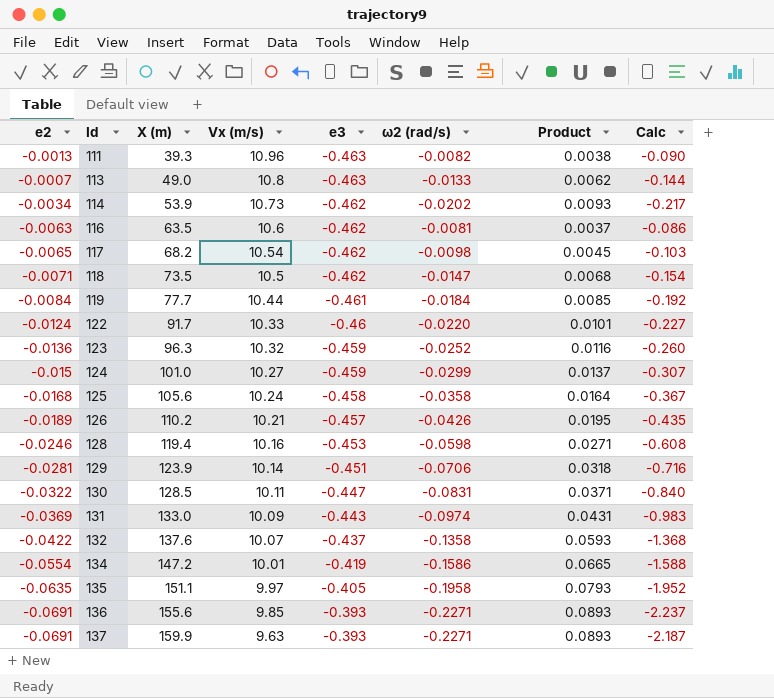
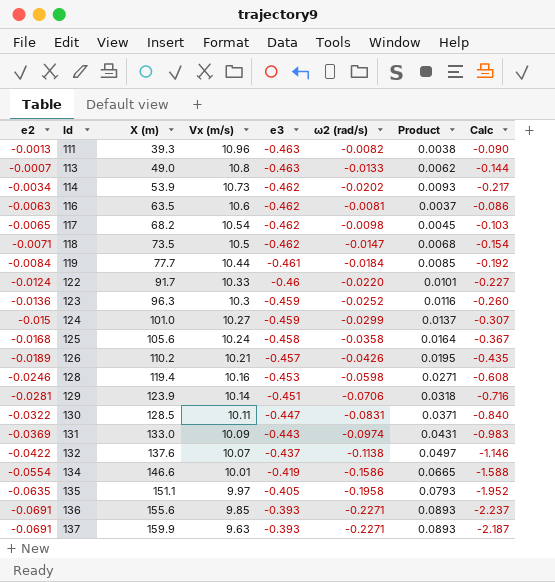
123 | Vx (m/s): 10.32 -> 10.3
132 | ω2 (rad/s): -0.1358 -> -0.1138
132 | Product: 0.0593 -> 0.0497
132 | Calc: -1.368 -> -1.146
134 | X (m): 147.2 -> 146.6

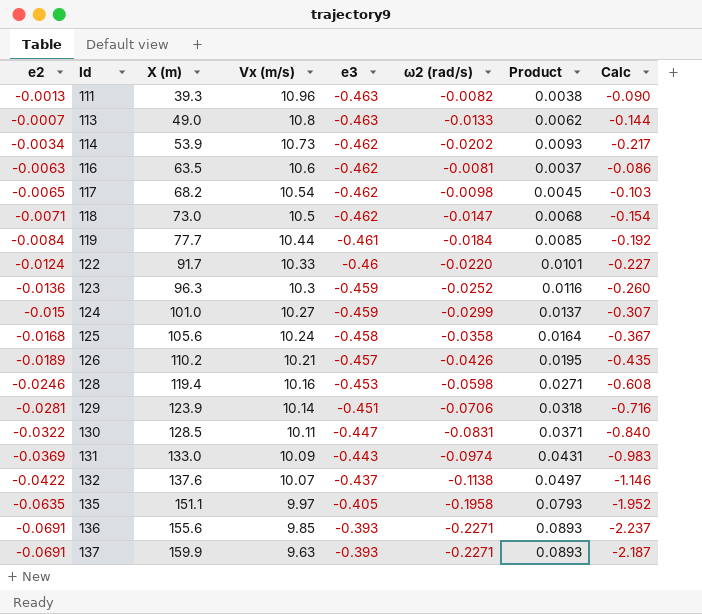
row 134: -0.0554 | 146.6 | 10.01 | -0.419 | -0.1586 | 0.0665 | -1.588 -> none
118 | X (m): 73.5 -> 73.0

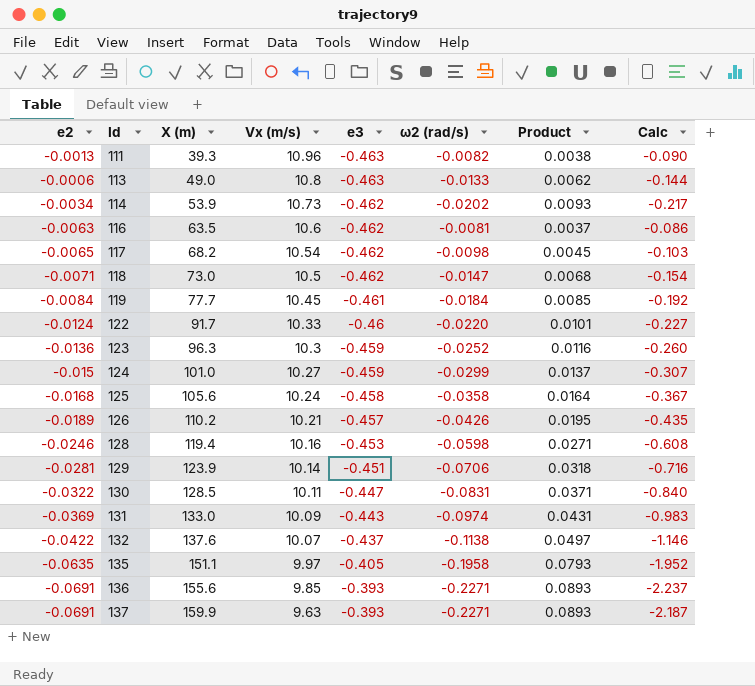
113 | e2: -0.0007 -> -0.0006
119 | Vx (m/s): 10.44 -> 10.45

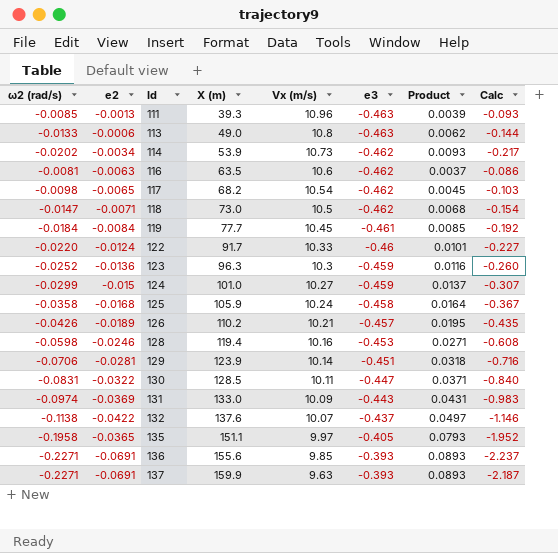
column ω2 (rad/s) | position: 6 -> 1
111 | ω2 (rad/s): -0.0082 -> -0.0085
111 | Product: 0.0038 -> 0.0039
111 | Calc: -0.090 -> -0.093
125 | X (m): 105.6 -> 105.9
135 | e2: -0.0635 -> -0.0365

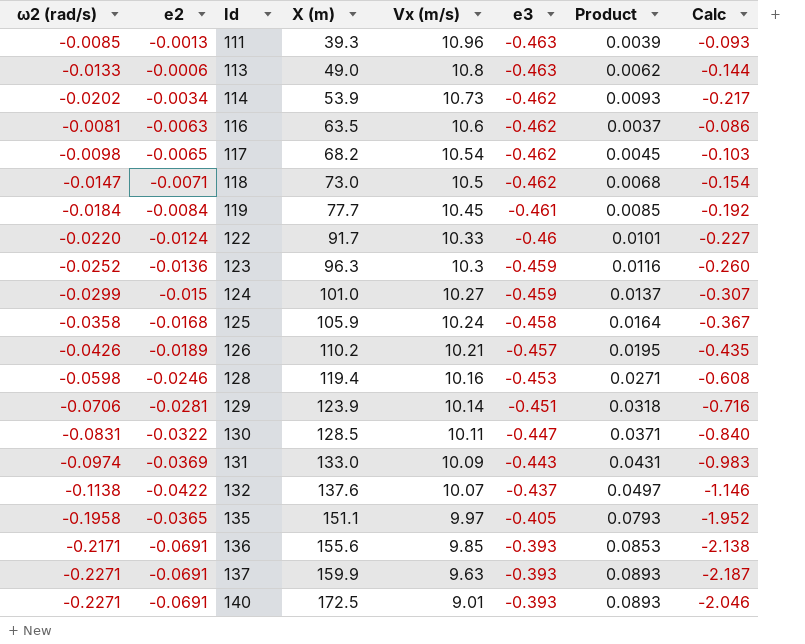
136 | ω2 (rad/s): -0.2271 -> -0.2171
136 | Product: 0.0893 -> 0.0853
136 | Calc: -2.237 -> -2.138
row 140: none -> -0.2271 | -0.0691 | 172.5 | 9.01 | -0.393 | 0.0893 | -2.046

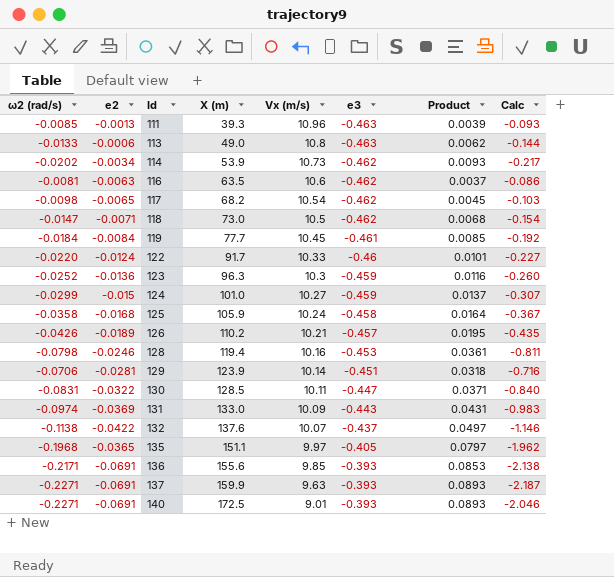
128 | ω2 (rad/s): -0.0598 -> -0.0798
128 | Product: 0.0271 -> 0.0361
128 | Calc: -0.608 -> -0.811
135 | ω2 (rad/s): -0.1958 -> -0.1968
135 | Product: 0.0793 -> 0.0797
135 | Calc: -1.952 -> -1.962

